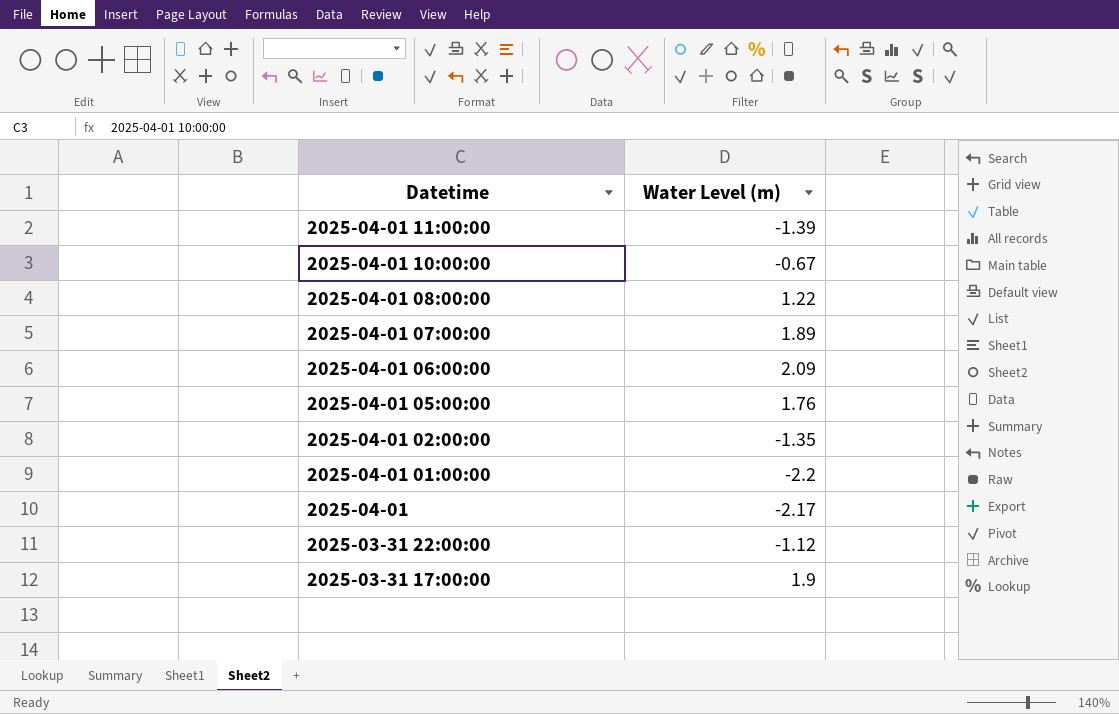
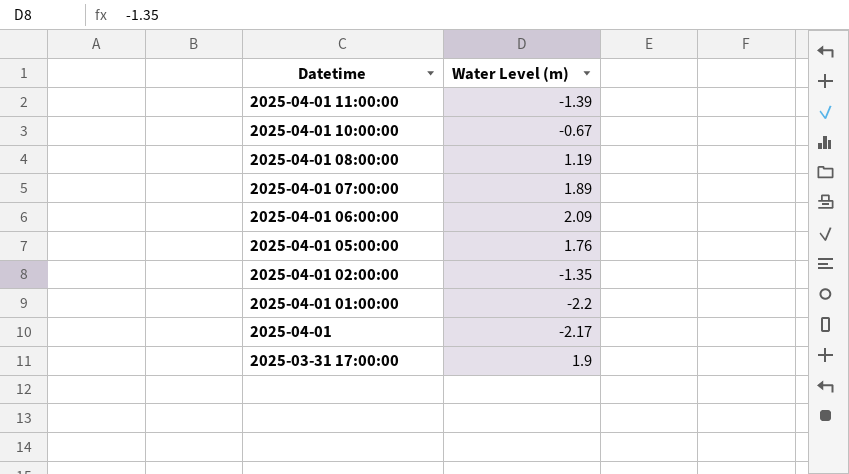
row 2025-03-31 22:00:00: -1.12 -> none
2025-04-01 08:00:00 | Water Level (m): 1.22 -> 1.19

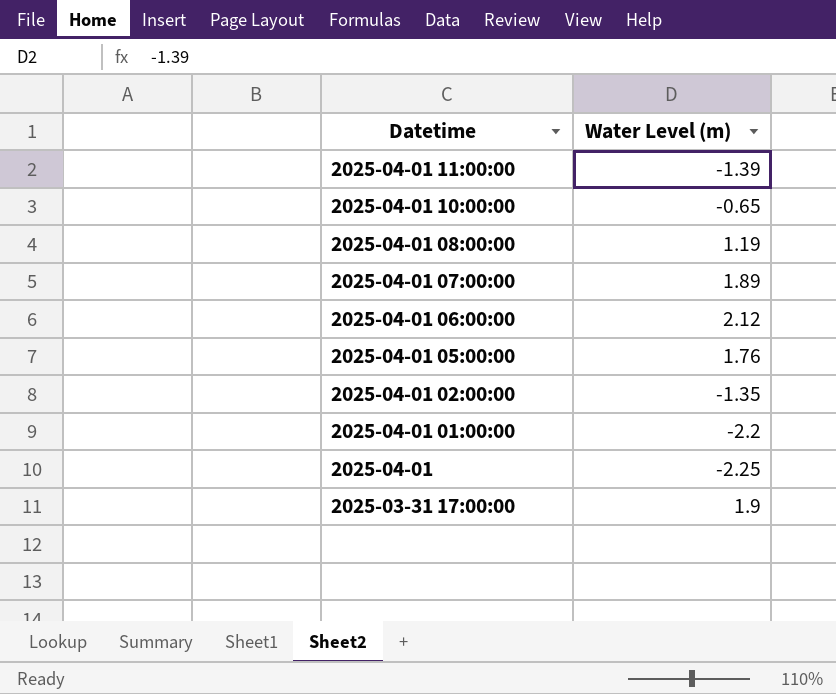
2025-04-01 10:00:00 | Water Level (m): -0.67 -> -0.65
2025-04-01 06:00:00 | Water Level (m): 2.09 -> 2.12
2025-04-01 | Water Level (m): -2.17 -> -2.25

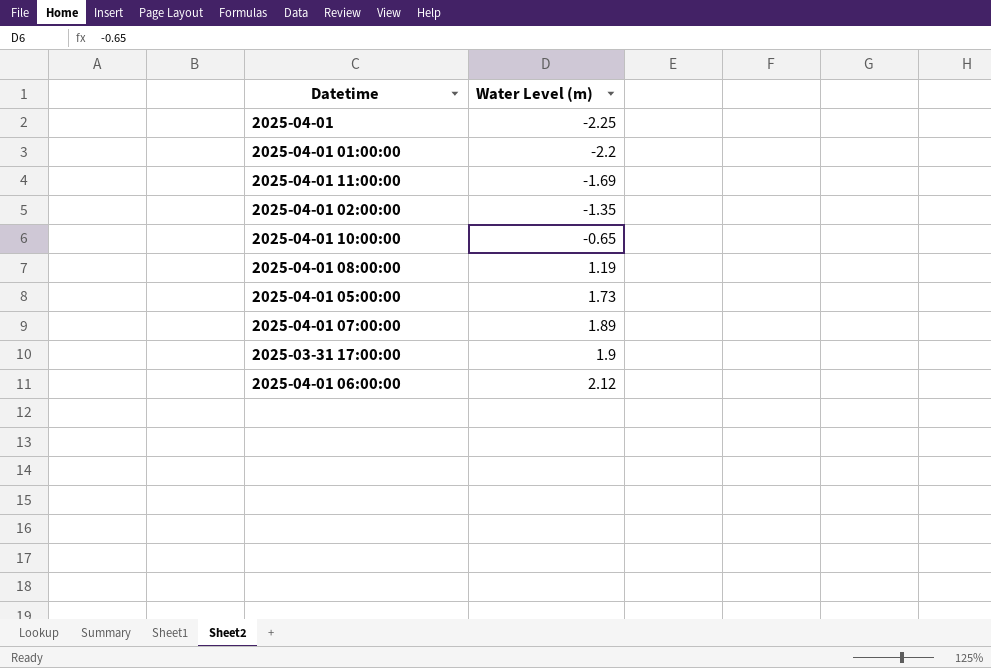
row order: Datetime descending -> Water Level (m) ascending
2025-04-01 11:00:00 | Water Level (m): -1.39 -> -1.69
2025-04-01 05:00:00 | Water Level (m): 1.76 -> 1.73

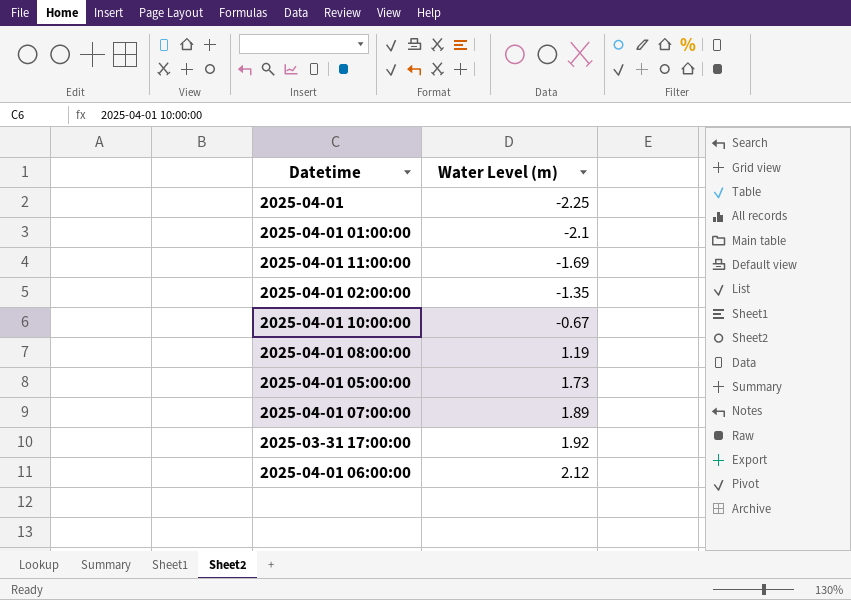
2025-04-01 01:00:00 | Water Level (m): -2.2 -> -2.1
2025-04-01 10:00:00 | Water Level (m): -0.65 -> -0.67
2025-03-31 17:00:00 | Water Level (m): 1.9 -> 1.92

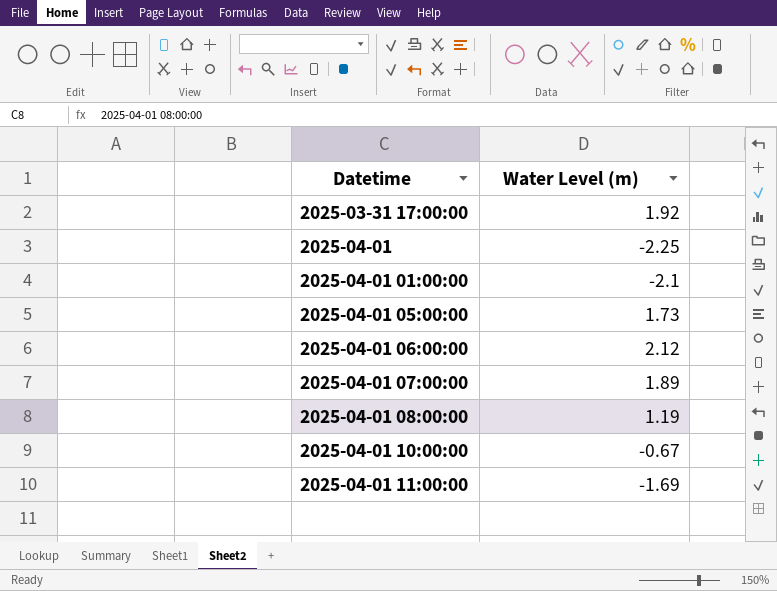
row order: Water Level (m) ascending -> Datetime ascending
row 2025-04-01 02:00:00: -1.35 -> none

